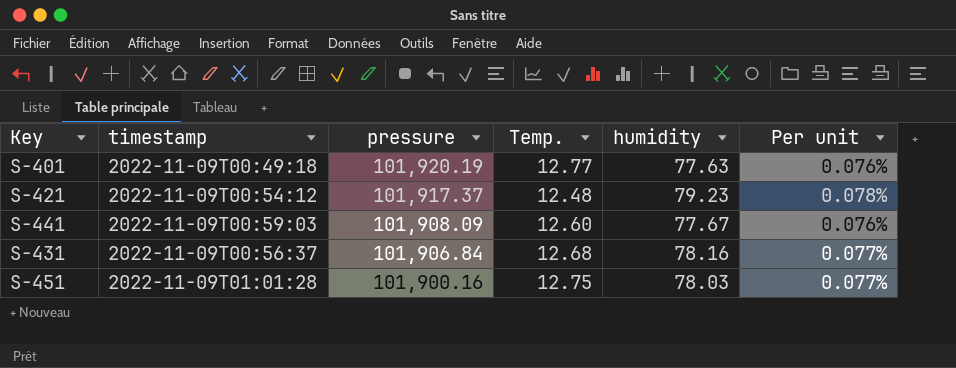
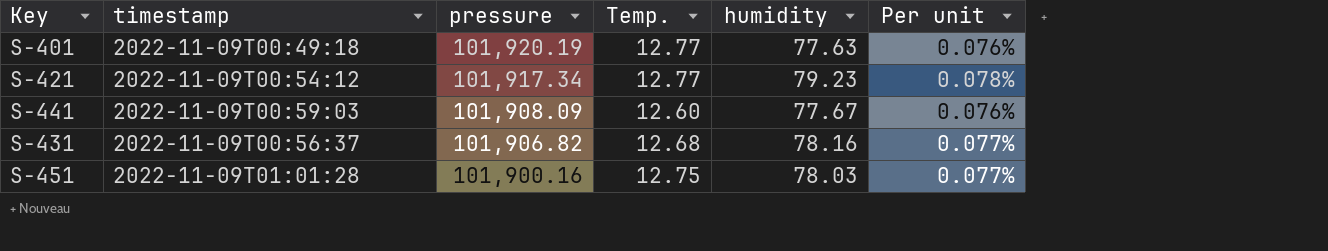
S-421 | pressure: 101,917.37 -> 101,917.34
S-421 | Temp.: 12.48 -> 12.77
S-431 | pressure: 101,906.84 -> 101,906.82

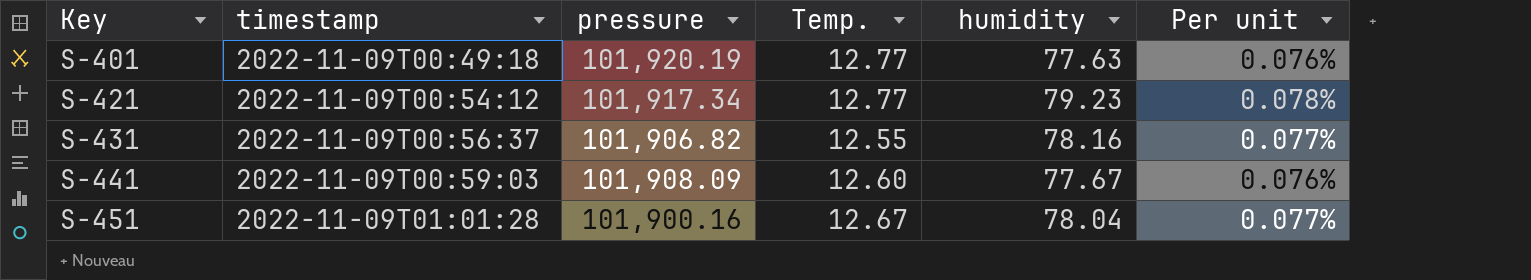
row order: pressure descending -> Key ascending
S-431 | Temp.: 12.68 -> 12.55
S-451 | Temp.: 12.75 -> 12.67
S-451 | humidity: 78.03 -> 78.04

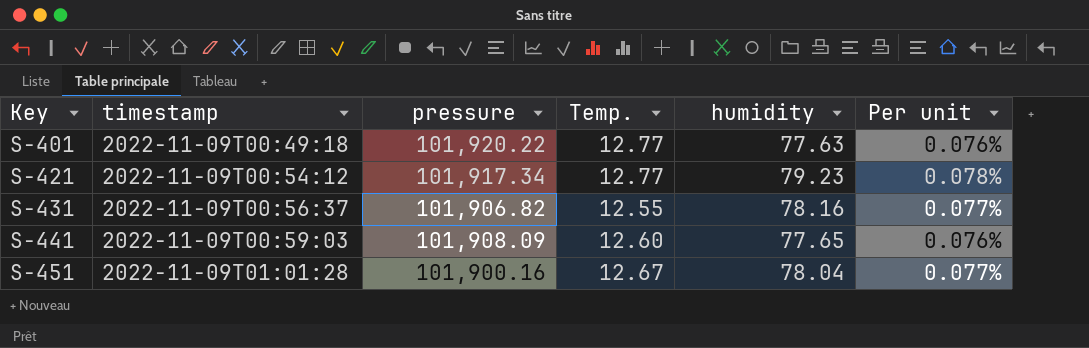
S-401 | pressure: 101,920.19 -> 101,920.22
S-441 | humidity: 77.67 -> 77.65

